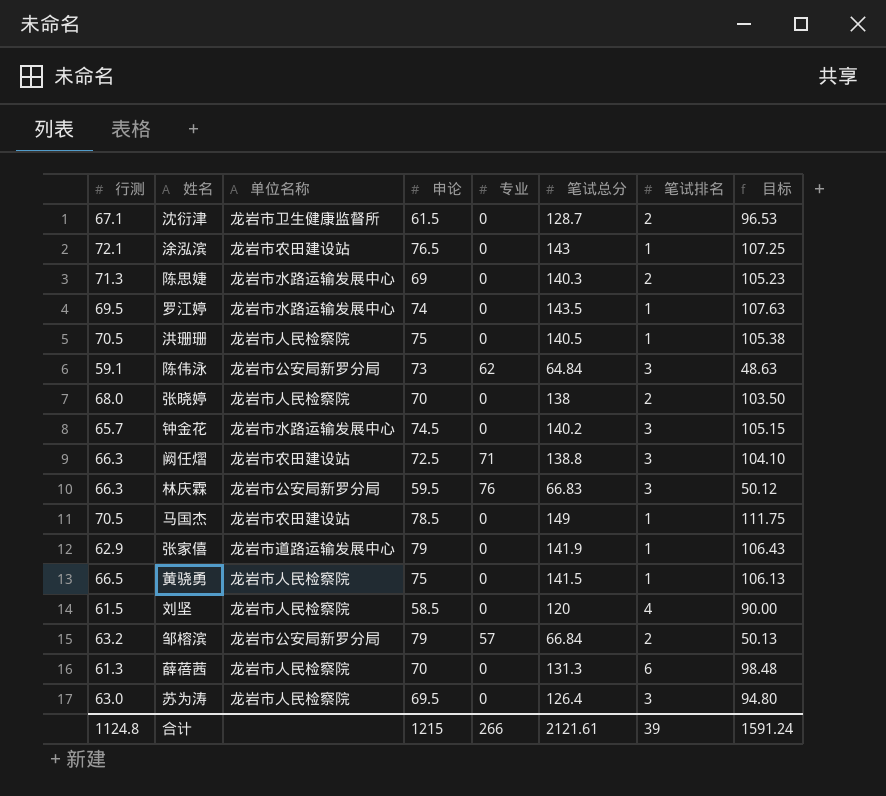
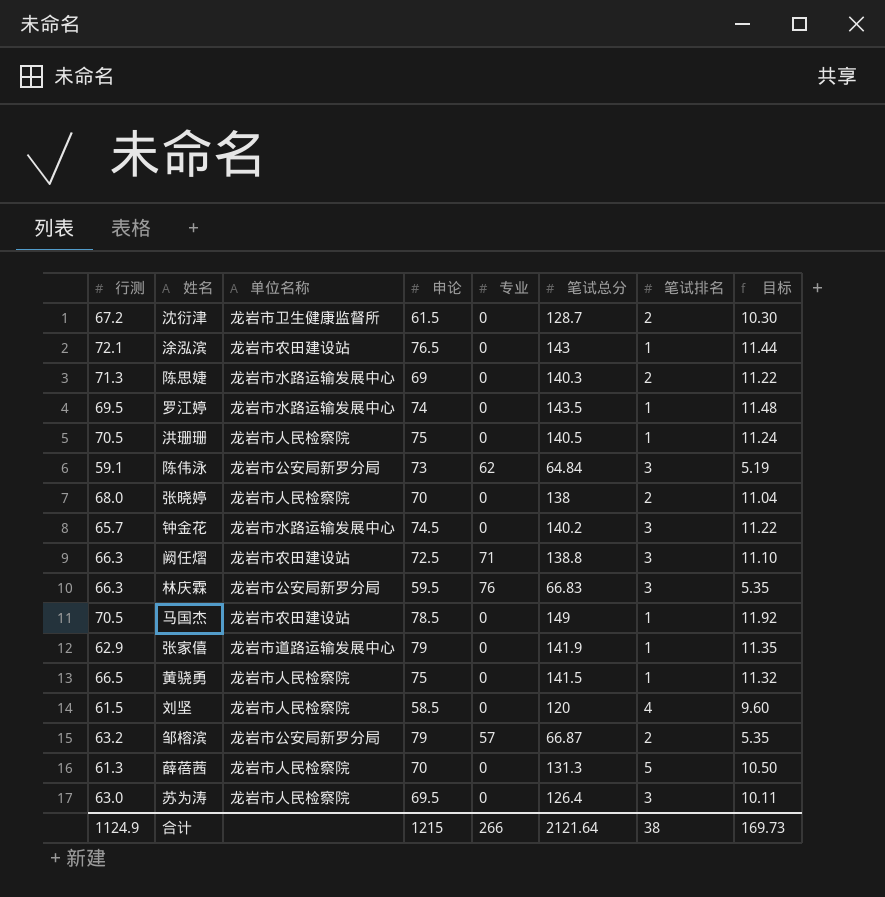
column 目标 | formula: [笔试总分] * 0.75 -> [笔试总分] * 0.08
沈衍津 | 行测: 67.1 -> 67.2
邹榕滨 | 笔试总分: 66.84 -> 66.87
薛蓓茜 | 笔试排名: 6 -> 5
合计 | 行测: 1124.8 -> 1124.9
合计 | 笔试总分: 2121.61 -> 2121.64
合计 | 笔试排名: 39 -> 38
合计 | 目标: 1591.24 -> 169.73

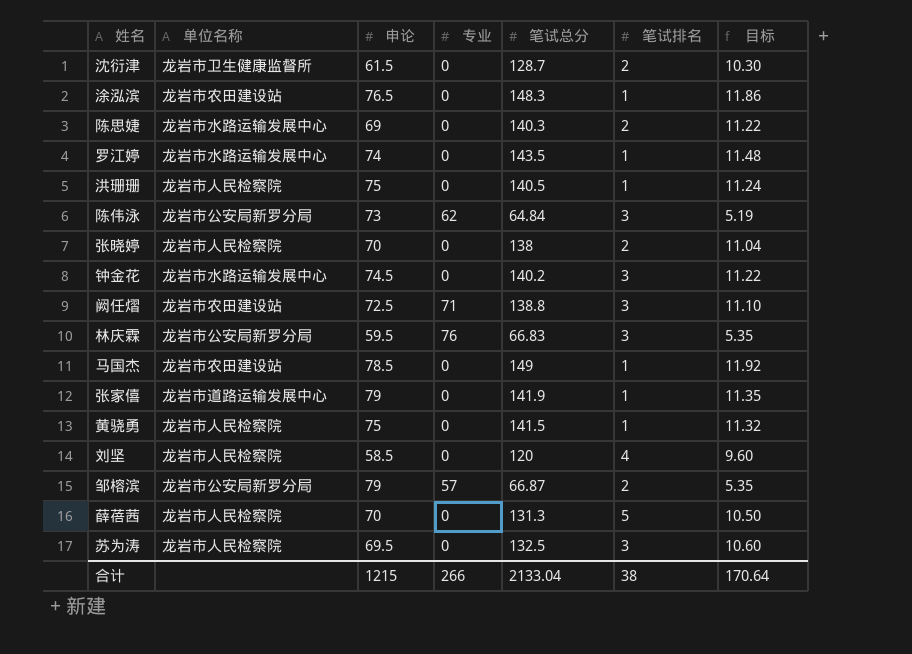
column 行测 | position: 1 -> none
涂泓滨 | 笔试总分: 143 -> 148.3
涂泓滨 | 目标: 11.44 -> 11.86
苏为涛 | 笔试总分: 126.4 -> 132.5
苏为涛 | 目标: 10.11 -> 10.60
合计 | 笔试总分: 2121.64 -> 2133.04
合计 | 目标: 169.73 -> 170.64

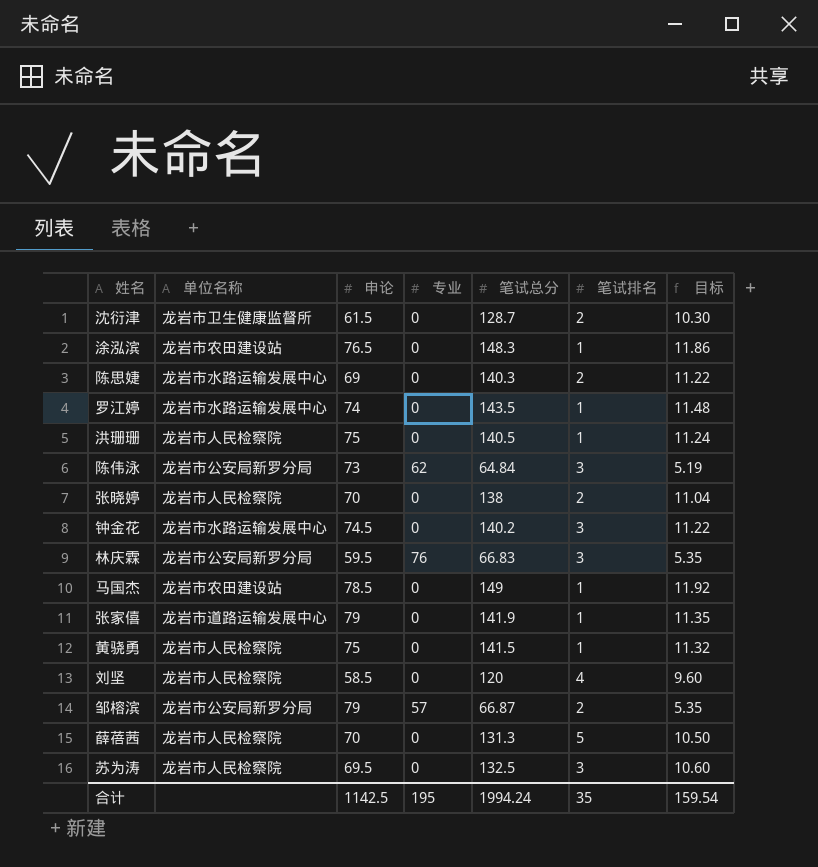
row 阙任熠: 龙岩市农田建设站 | 72.5 | 71 | 138.8 | 3 | 11.10 -> none
合计 | 申论: 1215 -> 1142.5
合计 | 专业: 266 -> 195
合计 | 笔试总分: 2133.04 -> 1994.24
合计 | 笔试排名: 38 -> 35
合计 | 目标: 170.64 -> 159.54

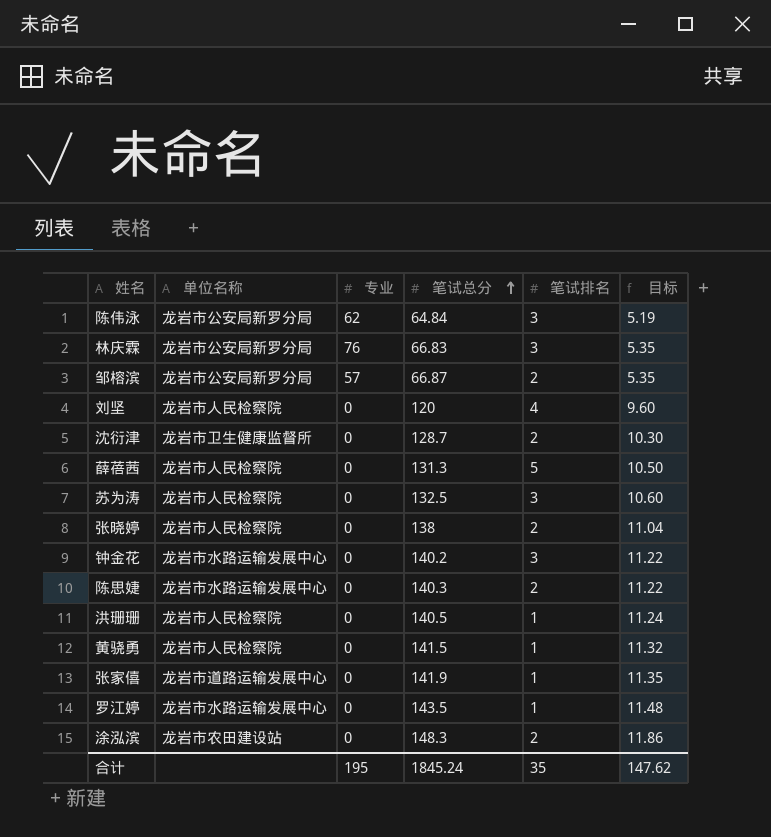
row order: none -> 笔试总分 ascending
column 申论 | position: 3 -> none
row 马国杰: 龙岩市农田建设站 | 78.5 | 0 | 149 | 1 | 11.92 -> none
涂泓滨 | 笔试排名: 1 -> 2
合计 | 笔试总分: 1994.24 -> 1845.24
合计 | 目标: 159.54 -> 147.62

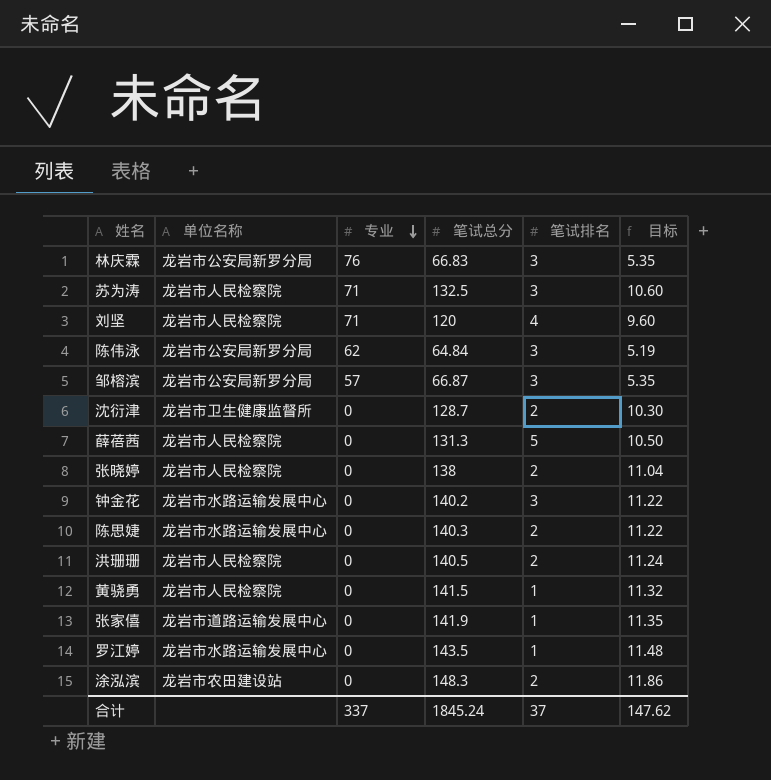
row order: 笔试总分 ascending -> 专业 descending
苏为涛 | 专业: 0 -> 71
刘坚 | 专业: 0 -> 71
邹榕滨 | 笔试排名: 2 -> 3
洪珊珊 | 笔试排名: 1 -> 2
合计 | 专业: 195 -> 337
合计 | 笔试排名: 35 -> 37

